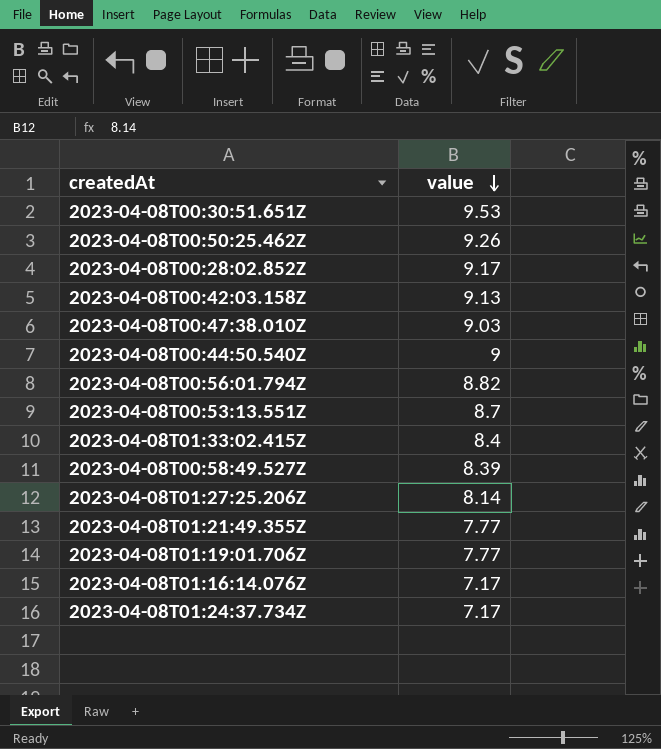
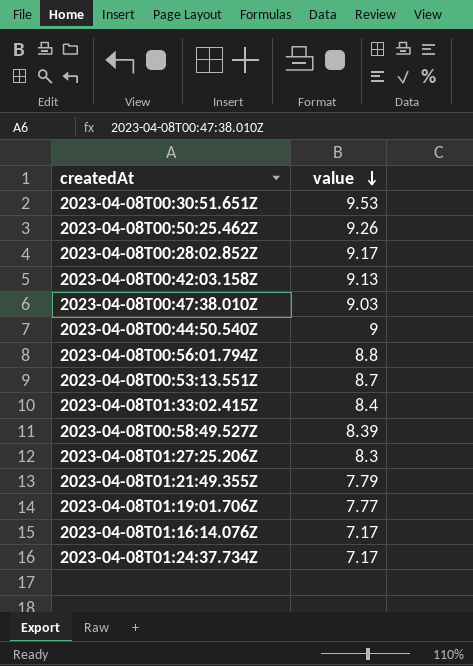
2023-04-08T00:56:01.794Z | value: 8.82 -> 8.8
2023-04-08T01:27:25.206Z | value: 8.14 -> 8.3
2023-04-08T01:21:49.355Z | value: 7.77 -> 7.79

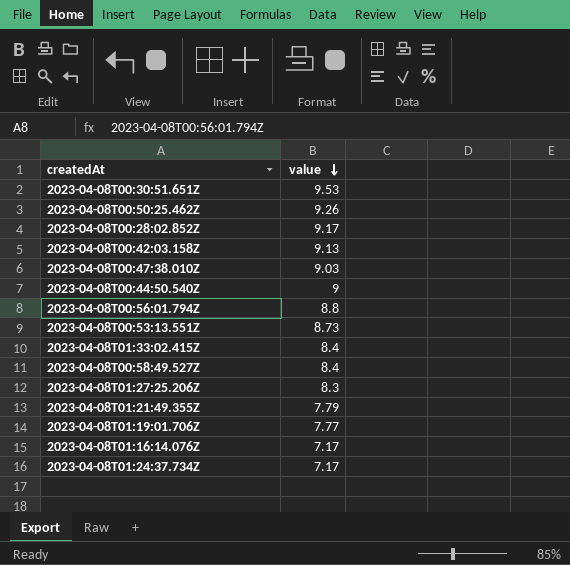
2023-04-08T00:53:13.551Z | value: 8.7 -> 8.73
2023-04-08T00:58:49.527Z | value: 8.39 -> 8.4

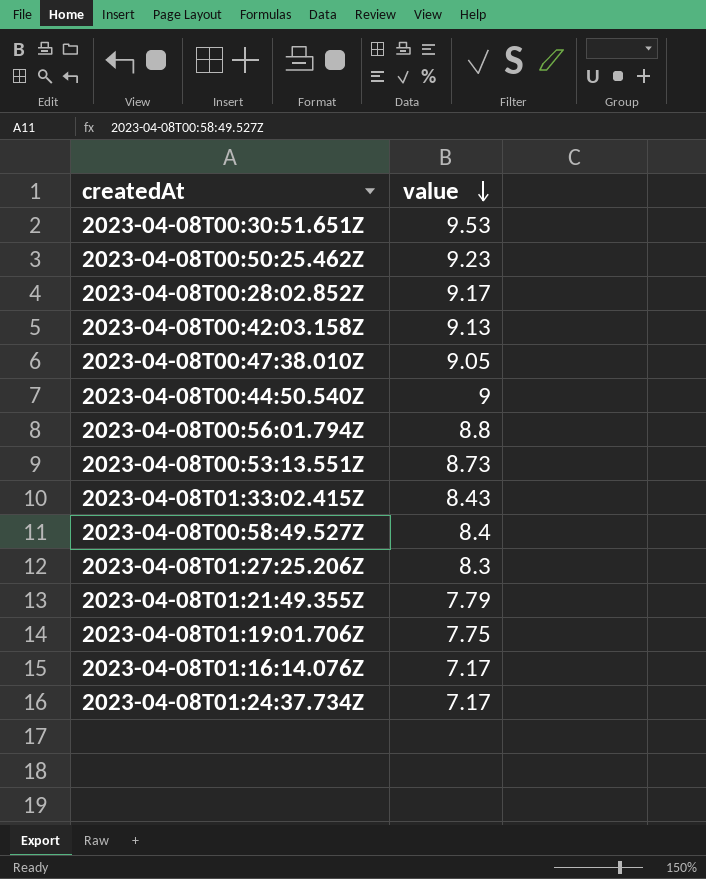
2023-04-08T00:50:25.462Z | value: 9.26 -> 9.23
2023-04-08T00:47:38.010Z | value: 9.03 -> 9.05
2023-04-08T01:33:02.415Z | value: 8.4 -> 8.43
2023-04-08T01:19:01.706Z | value: 7.77 -> 7.75

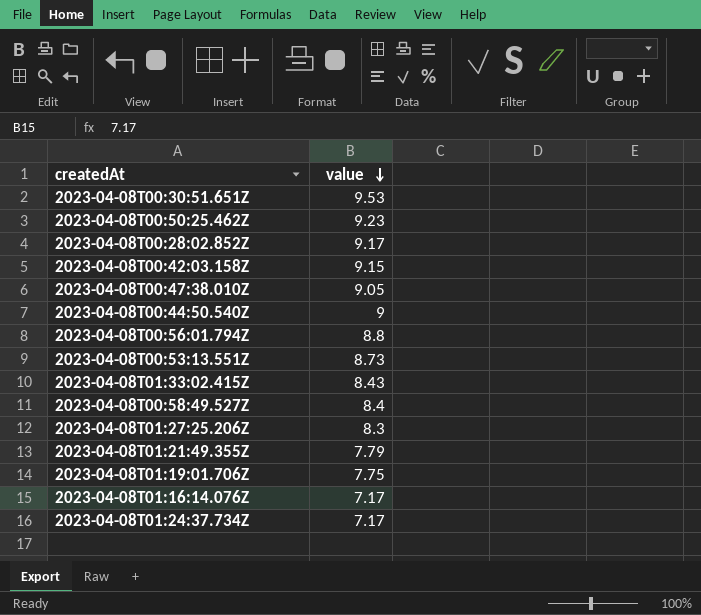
2023-04-08T00:42:03.158Z | value: 9.13 -> 9.15

